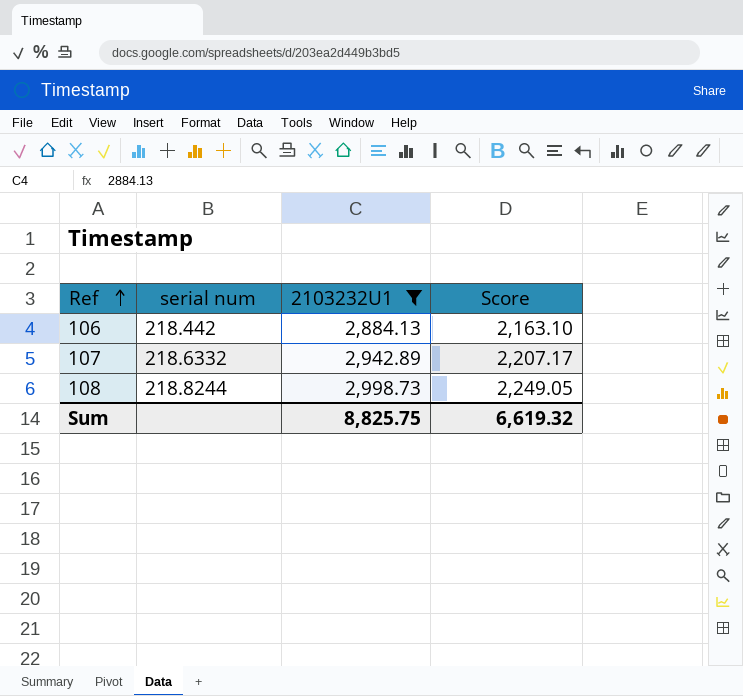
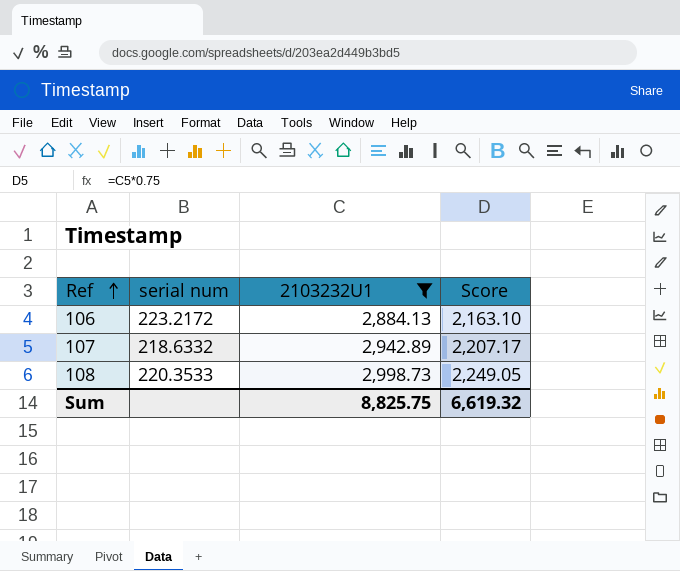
106 | serial num: 218.442 -> 223.2172
108 | serial num: 218.8244 -> 220.3533

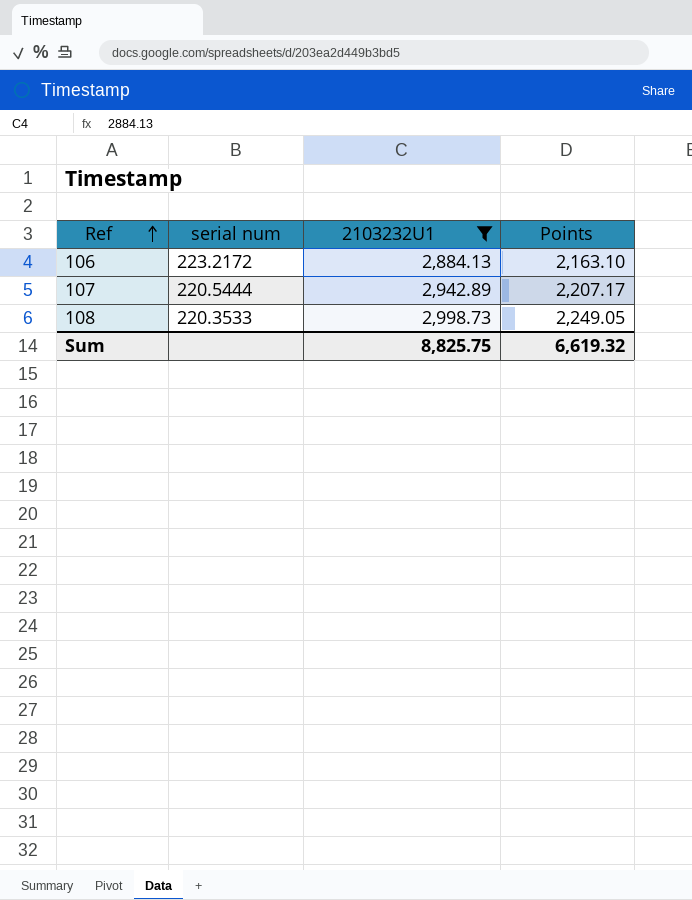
column name: Score -> Points
107 | serial num: 218.6332 -> 220.5444

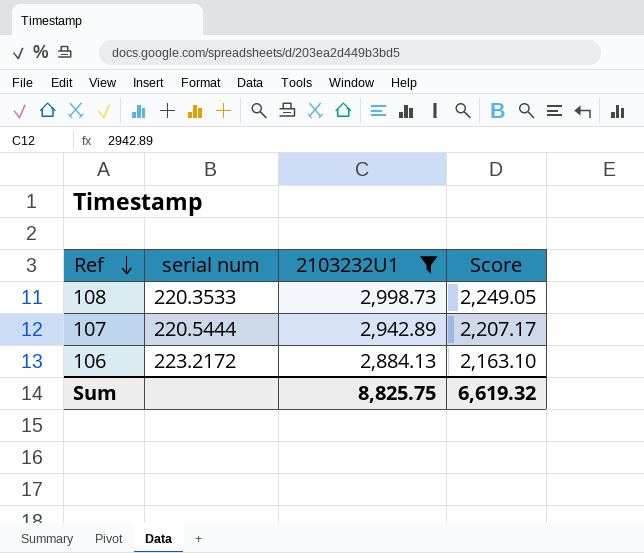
row order: Ref ascending -> Ref descending
column name: Points -> Score

